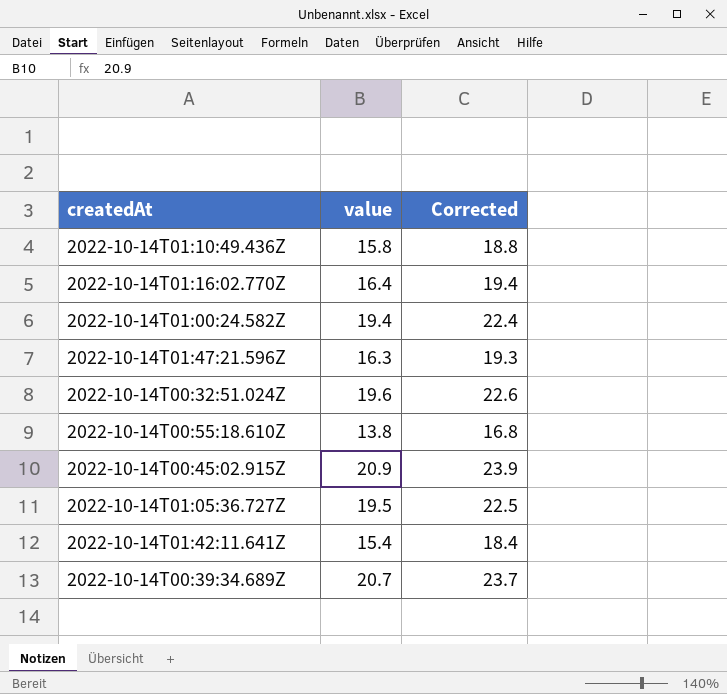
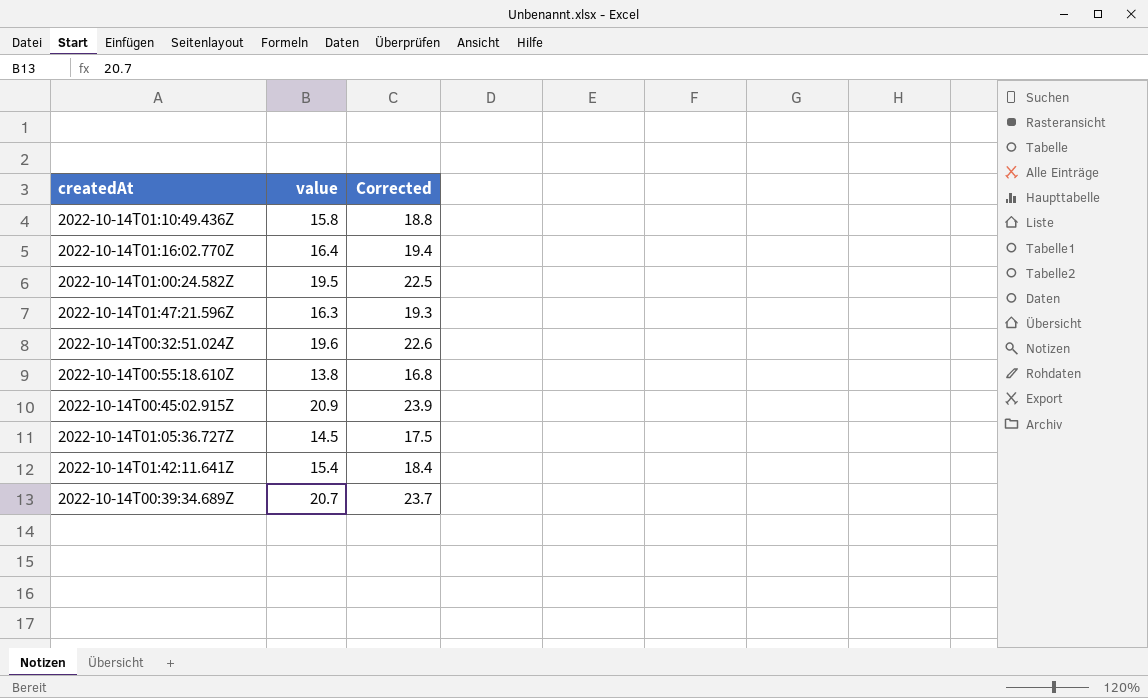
2022-10-14T01:00:24.582Z | value: 19.4 -> 19.5
2022-10-14T01:00:24.582Z | Corrected: 22.4 -> 22.5
2022-10-14T01:05:36.727Z | value: 19.5 -> 14.5
2022-10-14T01:05:36.727Z | Corrected: 22.5 -> 17.5

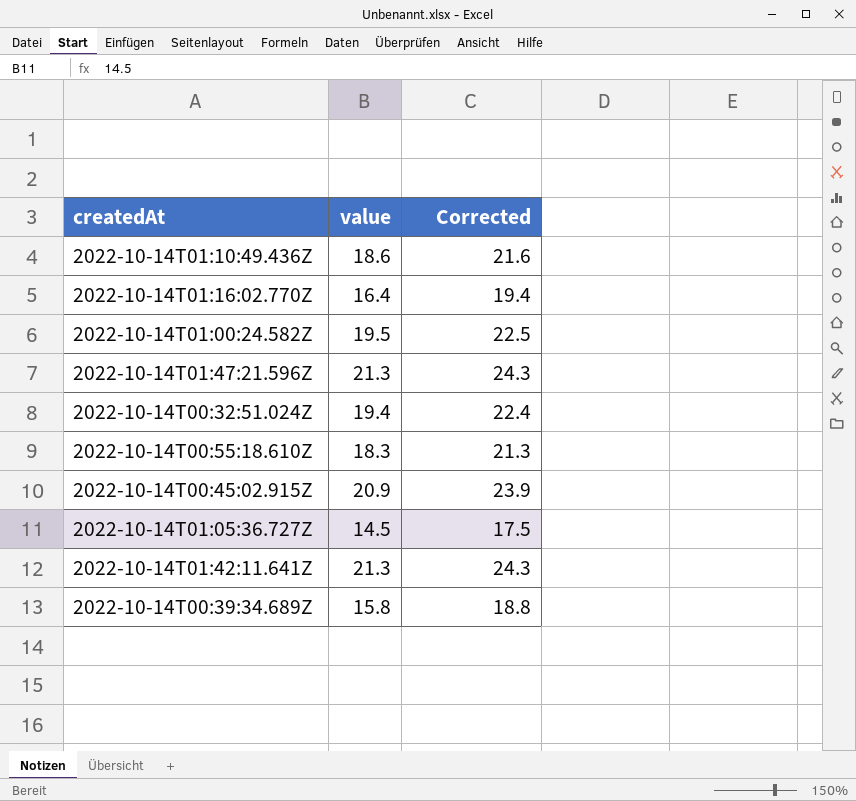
2022-10-14T01:10:49.436Z | value: 15.8 -> 18.6
2022-10-14T01:10:49.436Z | Corrected: 18.8 -> 21.6
2022-10-14T01:47:21.596Z | value: 16.3 -> 21.3
2022-10-14T01:47:21.596Z | Corrected: 19.3 -> 24.3
2022-10-14T00:32:51.024Z | value: 19.6 -> 19.4
2022-10-14T00:32:51.024Z | Corrected: 22.6 -> 22.4
2022-10-14T00:55:18.610Z | value: 13.8 -> 18.3
2022-10-14T00:55:18.610Z | Corrected: 16.8 -> 21.3
2022-10-14T01:42:11.641Z | value: 15.4 -> 21.3
2022-10-14T01:42:11.641Z | Corrected: 18.4 -> 24.3
2022-10-14T00:39:34.689Z | value: 20.7 -> 15.8
2022-10-14T00:39:34.689Z | Corrected: 23.7 -> 18.8

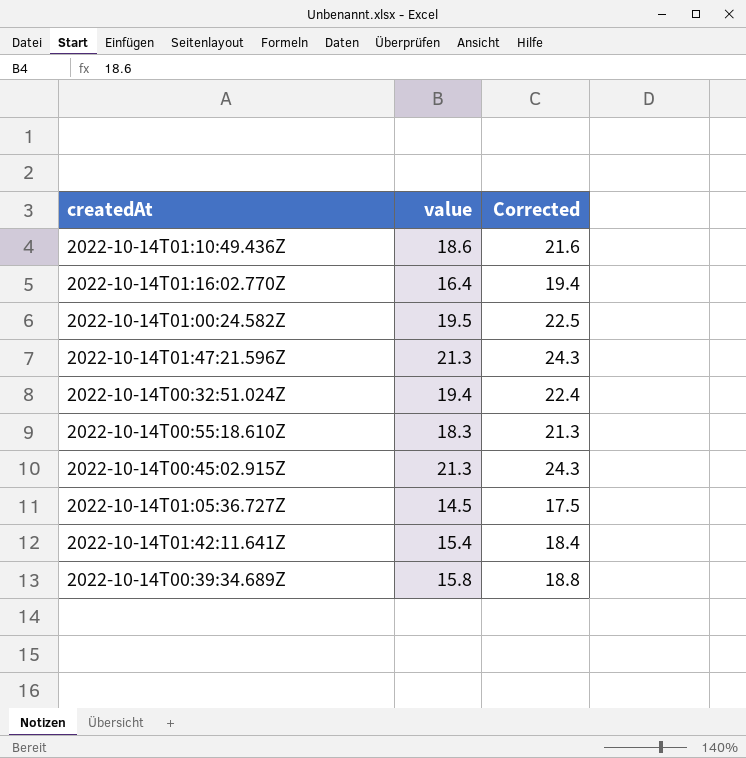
2022-10-14T00:45:02.915Z | value: 20.9 -> 21.3
2022-10-14T00:45:02.915Z | Corrected: 23.9 -> 24.3
2022-10-14T01:42:11.641Z | value: 21.3 -> 15.4
2022-10-14T01:42:11.641Z | Corrected: 24.3 -> 18.4

